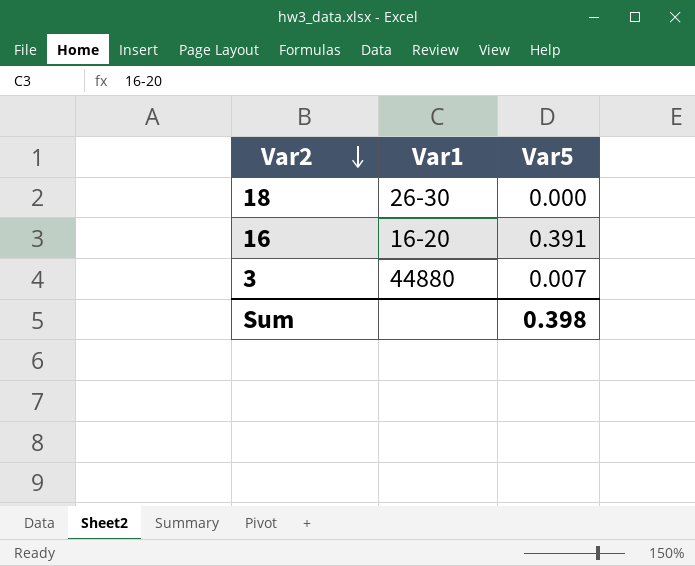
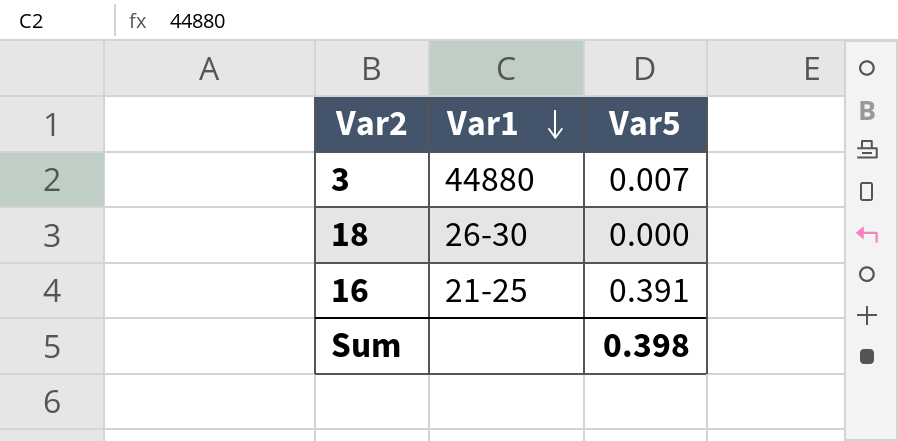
row order: Var2 descending -> Var1 descending
16 | Var1: 16-20 -> 21-25

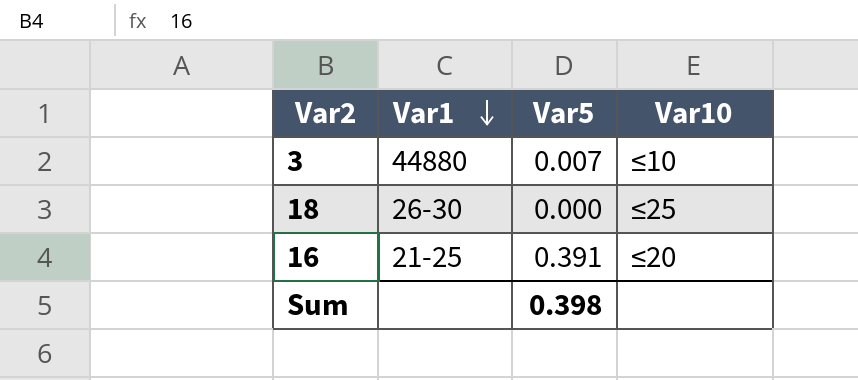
column Var10 | position: none -> 4

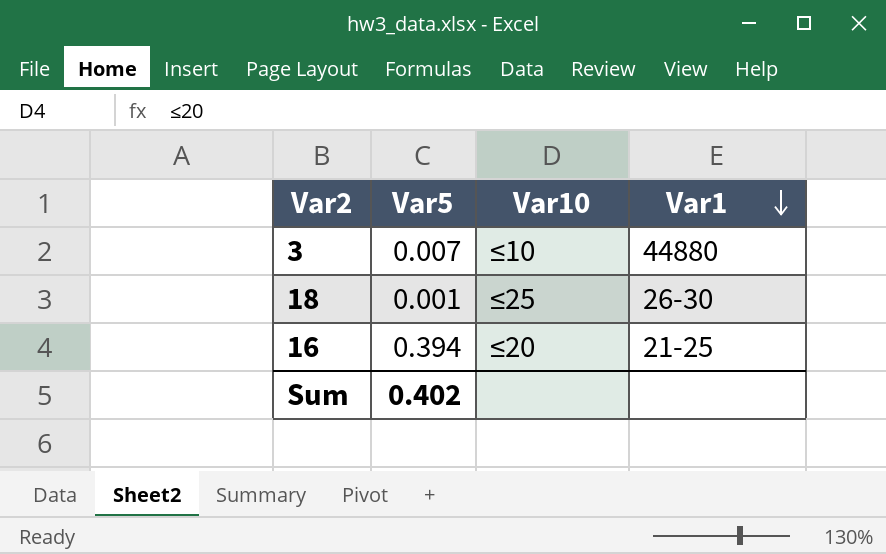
column Var1 | position: 2 -> 4
18 | Var5: 0.000 -> 0.001
16 | Var5: 0.391 -> 0.394
Sum | Var5: 0.398 -> 0.402

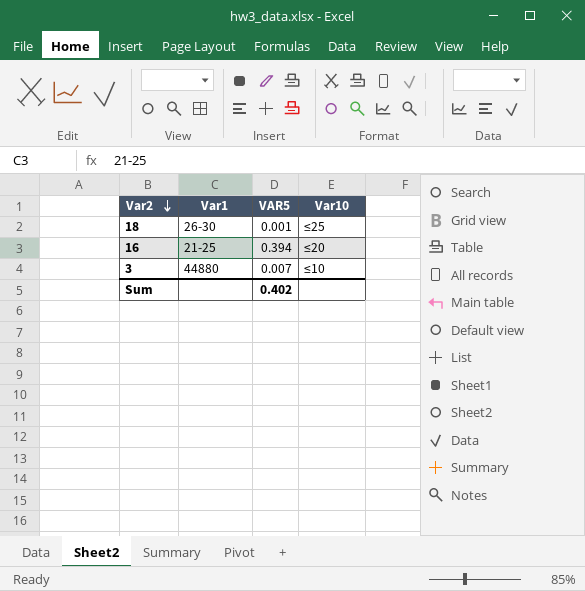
row order: Var1 descending -> Var2 descending
column Var1 | position: 4 -> 2
column name: Var5 -> VAR5

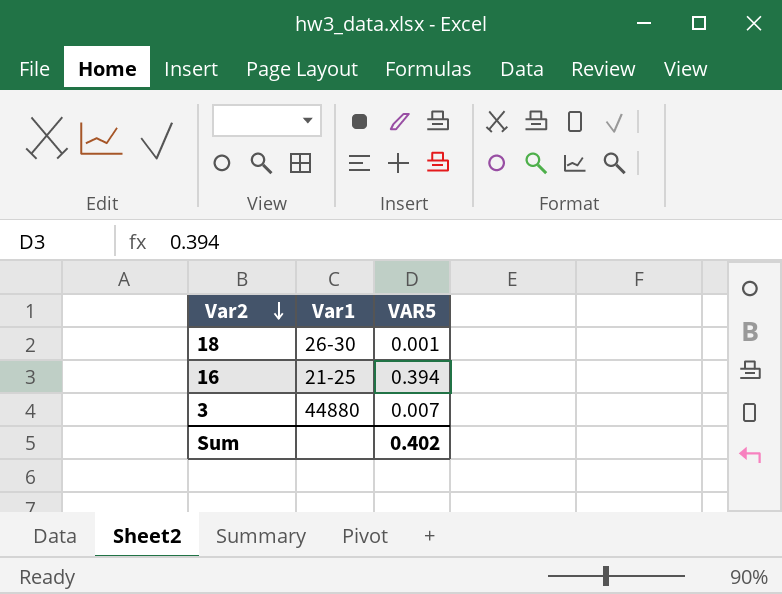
column Var10 | position: 4 -> none

